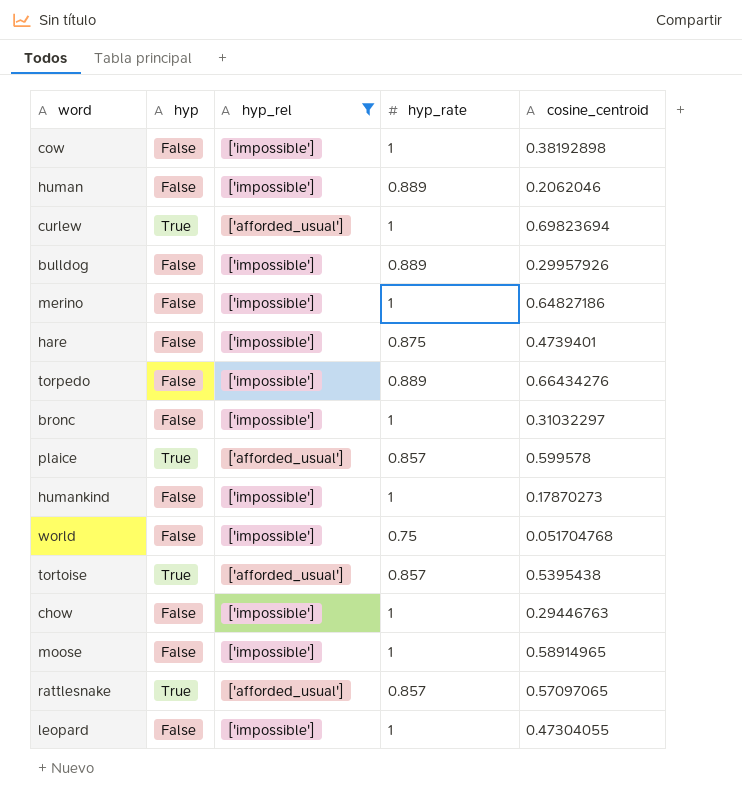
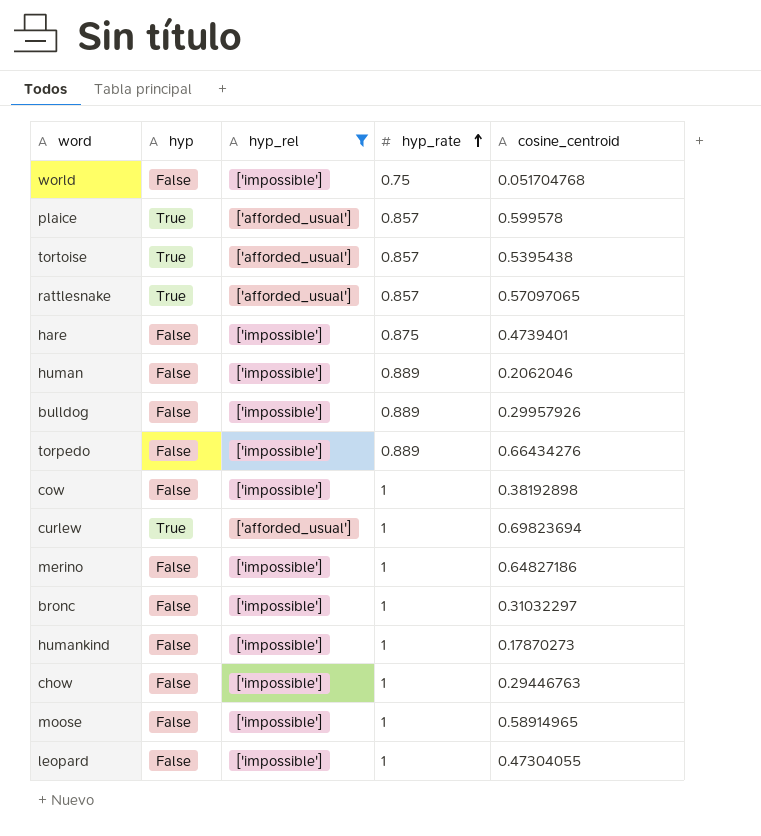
row order: none -> hyp_rate ascending

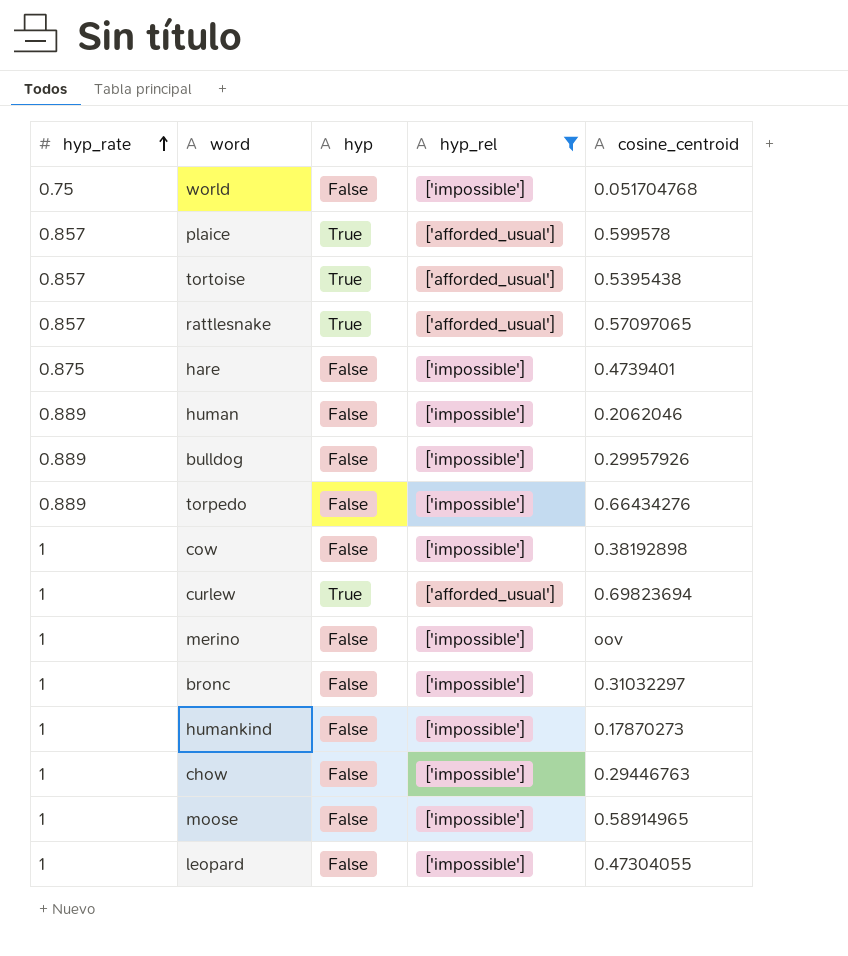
column hyp_rate | position: 4 -> 1
merino | cosine_centroid: 0.64827186 -> oov

